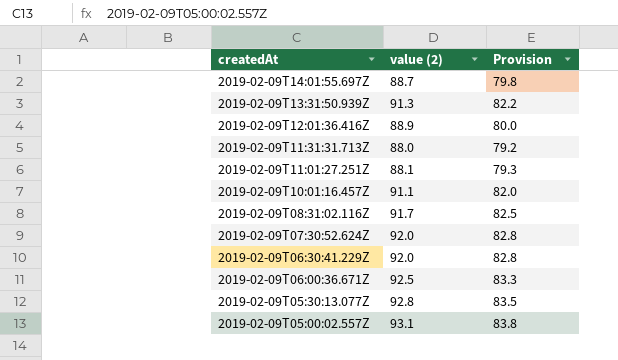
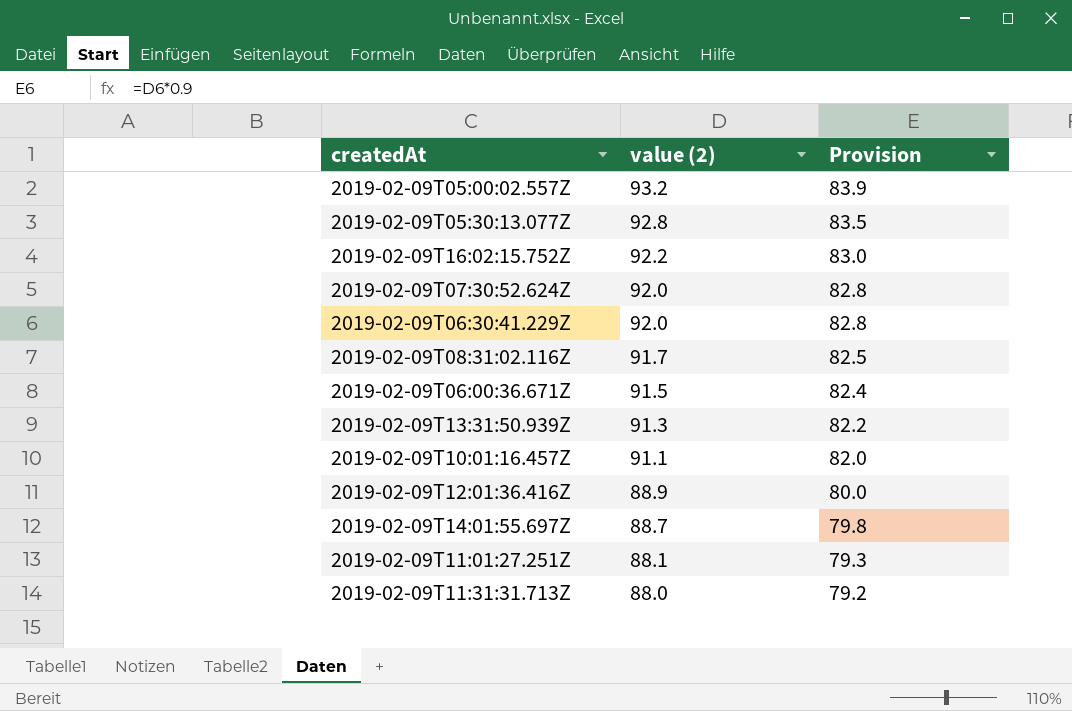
row order: createdAt descending -> value (2) descending
2019-02-09T05:00:02.557Z | value (2): 93.1 -> 93.2
2019-02-09T05:00:02.557Z | Provision: 83.8 -> 83.9
row 2019-02-09T16:02:15.752Z: none -> 92.2 | 83.0
2019-02-09T06:00:36.671Z | value (2): 92.5 -> 91.5
2019-02-09T06:00:36.671Z | Provision: 83.3 -> 82.4

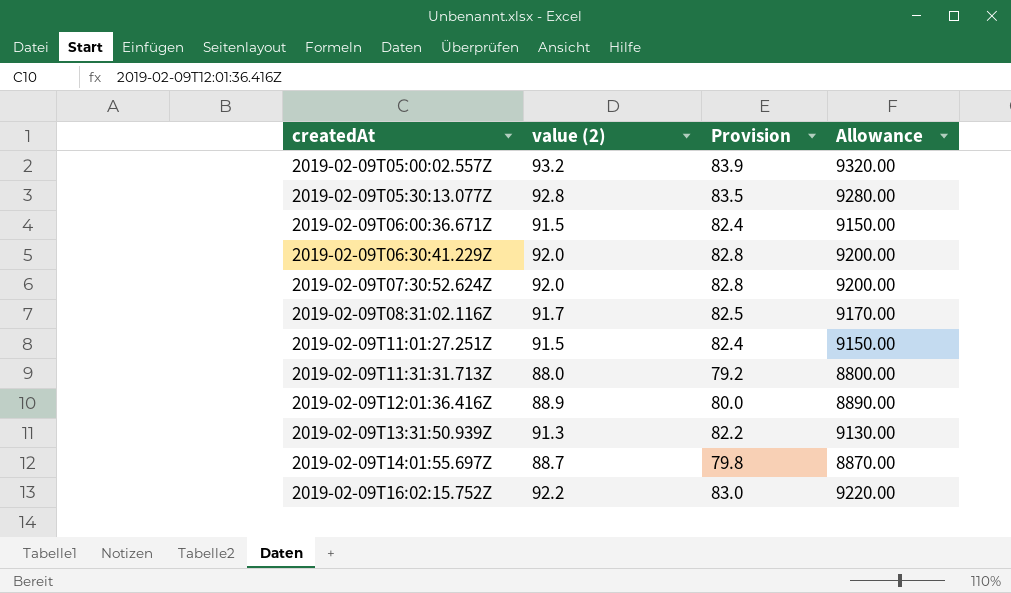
row order: value (2) descending -> createdAt ascending
column Allowance | formula: none -> [value (2)] * 100
row 2019-02-09T10:01:16.457Z: 91.1 | 82.0 -> none
2019-02-09T11:01:27.251Z | value (2): 88.1 -> 91.5
2019-02-09T11:01:27.251Z | Provision: 79.3 -> 82.4

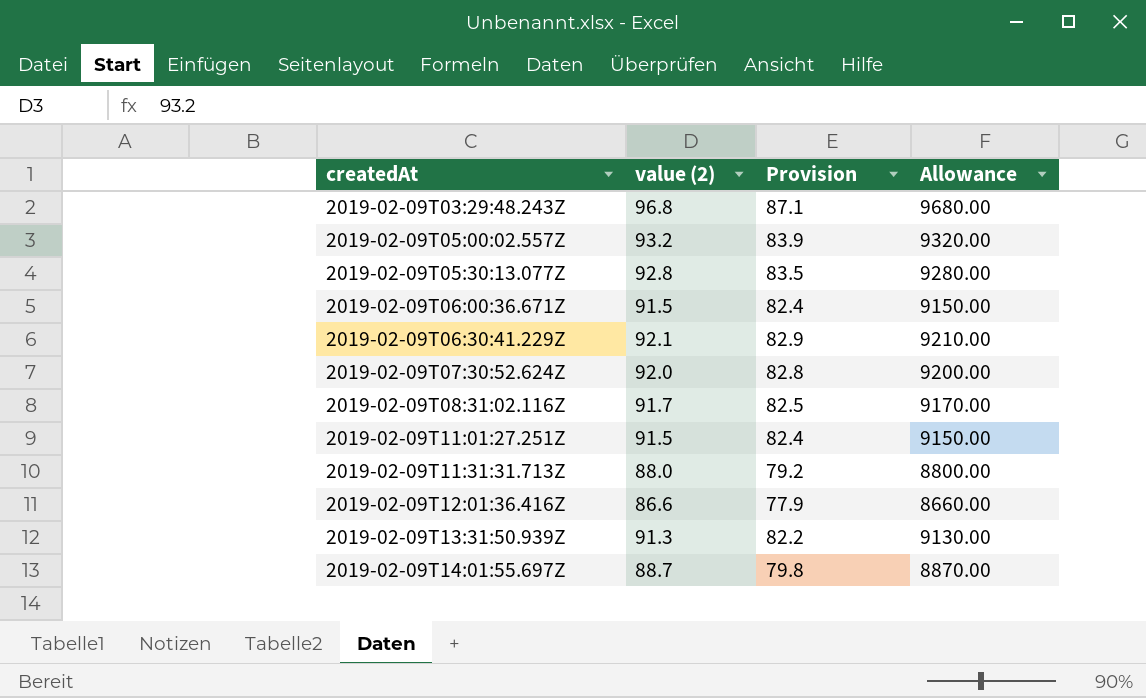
row 2019-02-09T16:02:15.752Z: 92.2 | 83.0 | 9220.00 -> none
row 2019-02-09T03:29:48.243Z: none -> 96.8 | 87.1 | 9680.00
2019-02-09T06:30:41.229Z | value (2): 92.0 -> 92.1
2019-02-09T06:30:41.229Z | Provision: 82.8 -> 82.9
2019-02-09T06:30:41.229Z | Allowance: 9200.00 -> 9210.00
2019-02-09T12:01:36.416Z | value (2): 88.9 -> 86.6
2019-02-09T12:01:36.416Z | Provision: 80.0 -> 77.9
2019-02-09T12:01:36.416Z | Allowance: 8890.00 -> 8660.00

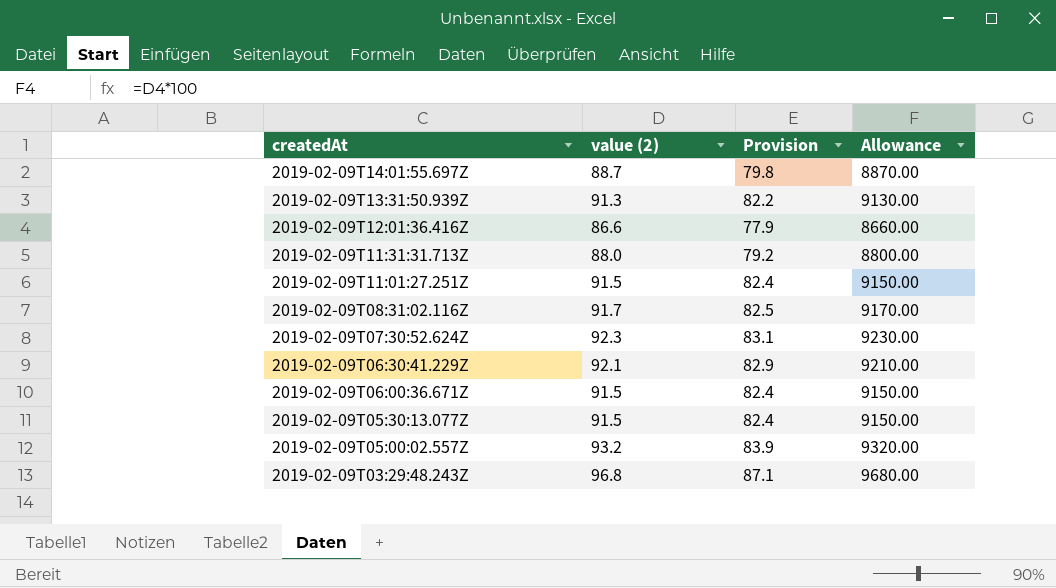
row order: createdAt ascending -> createdAt descending
2019-02-09T07:30:52.624Z | value (2): 92.0 -> 92.3
2019-02-09T07:30:52.624Z | Provision: 82.8 -> 83.1
2019-02-09T07:30:52.624Z | Allowance: 9200.00 -> 9230.00
2019-02-09T05:30:13.077Z | value (2): 92.8 -> 91.5
2019-02-09T05:30:13.077Z | Provision: 83.5 -> 82.4
2019-02-09T05:30:13.077Z | Allowance: 9280.00 -> 9150.00

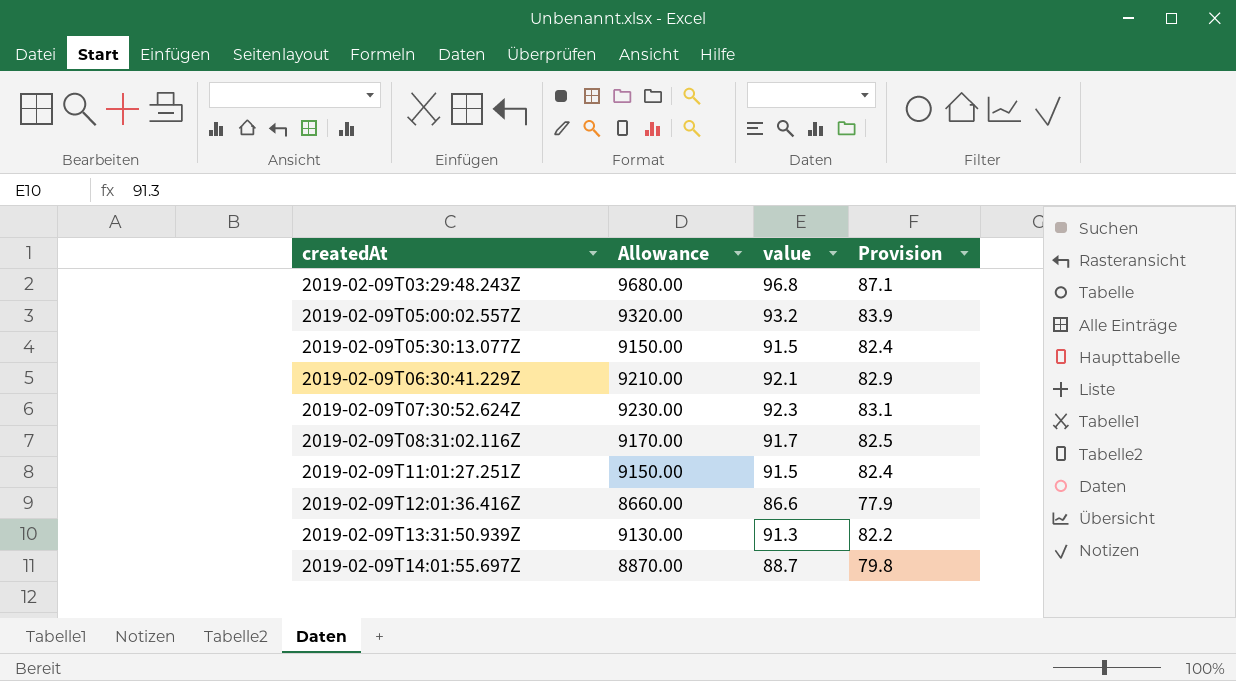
row order: createdAt descending -> createdAt ascending
column Allowance | position: 4 -> 2
column name: value (2) -> value
row 2019-02-09T11:31:31.713Z: 88.0 | 79.2 | 8800.00 -> none
row 2019-02-09T06:00:36.671Z: 91.5 | 82.4 | 9150.00 -> none

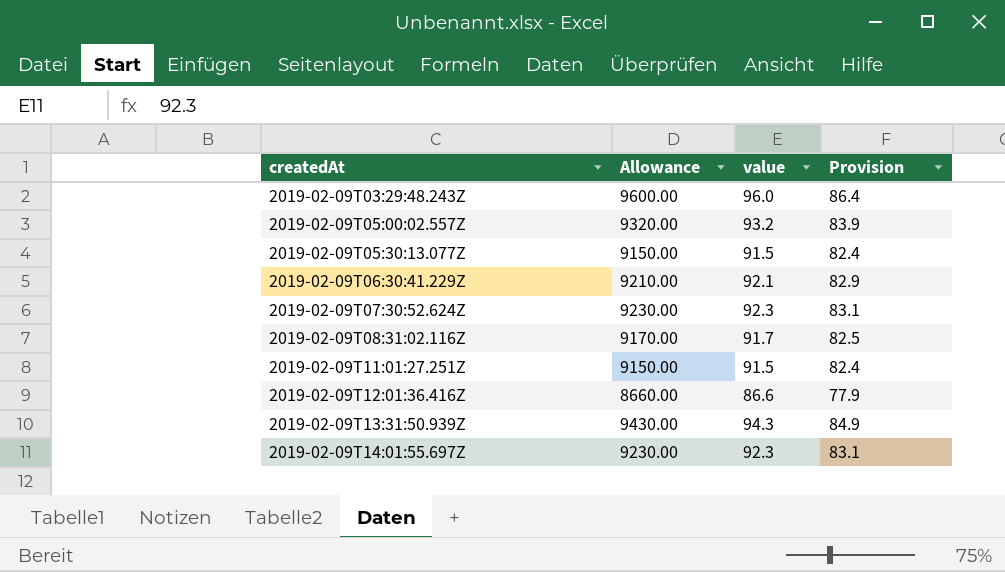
2019-02-09T03:29:48.243Z | Allowance: 9680.00 -> 9600.00
2019-02-09T03:29:48.243Z | value: 96.8 -> 96.0
2019-02-09T03:29:48.243Z | Provision: 87.1 -> 86.4
2019-02-09T13:31:50.939Z | Allowance: 9130.00 -> 9430.00
2019-02-09T13:31:50.939Z | value: 91.3 -> 94.3
2019-02-09T13:31:50.939Z | Provision: 82.2 -> 84.9
2019-02-09T14:01:55.697Z | Allowance: 8870.00 -> 9230.00
2019-02-09T14:01:55.697Z | value: 88.7 -> 92.3
2019-02-09T14:01:55.697Z | Provision: 79.8 -> 83.1

